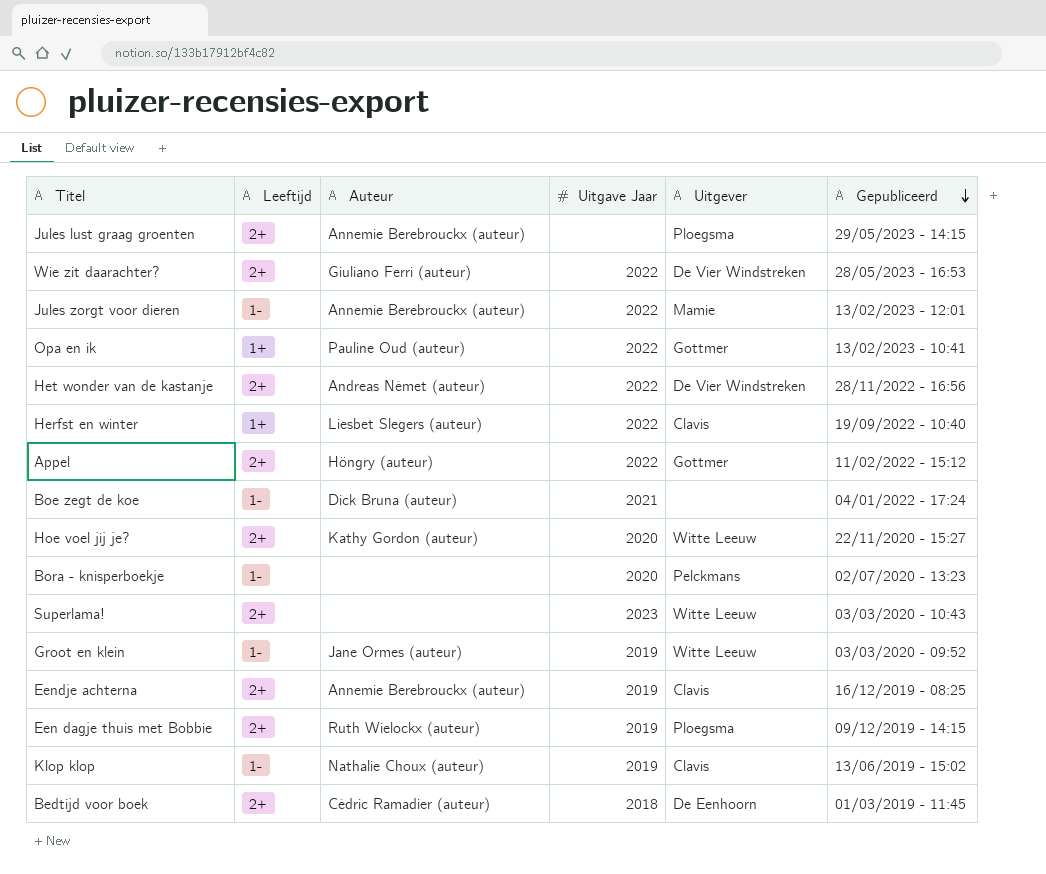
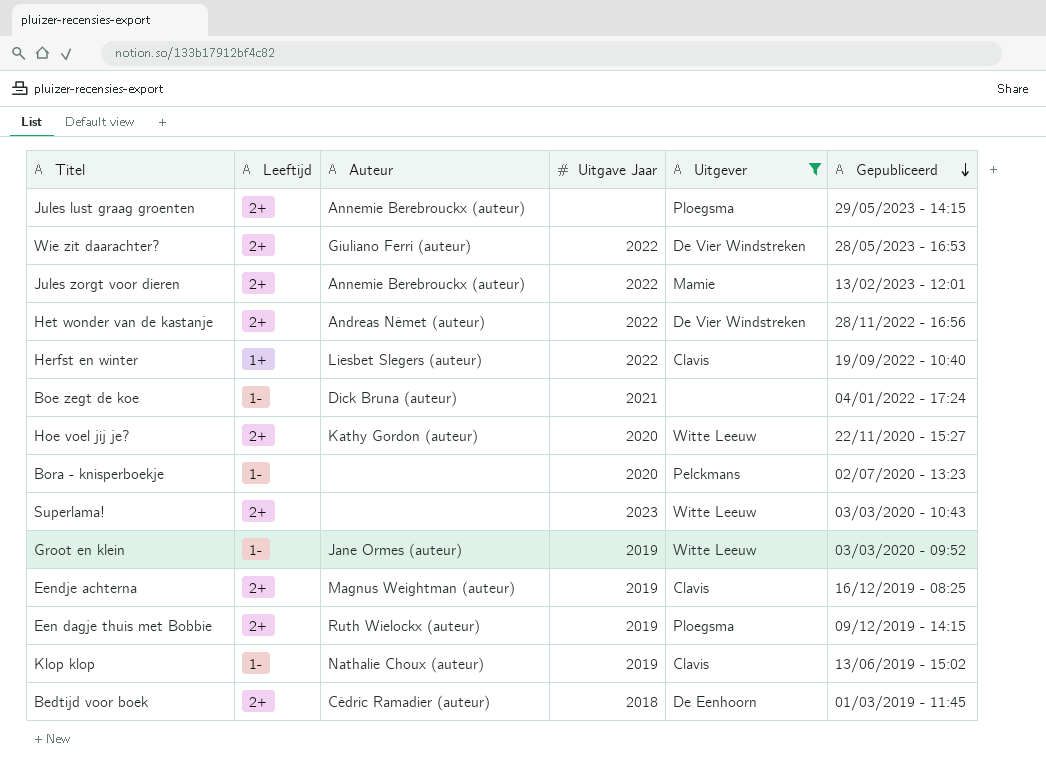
filter: none -> Uitgever != Gottmer
Jules zorgt voor dieren | Leeftijd: 1- -> 2+
Eendje achterna | Auteur: Annemie Berebrouckx (auteur) -> Magnus Weightman (auteur)

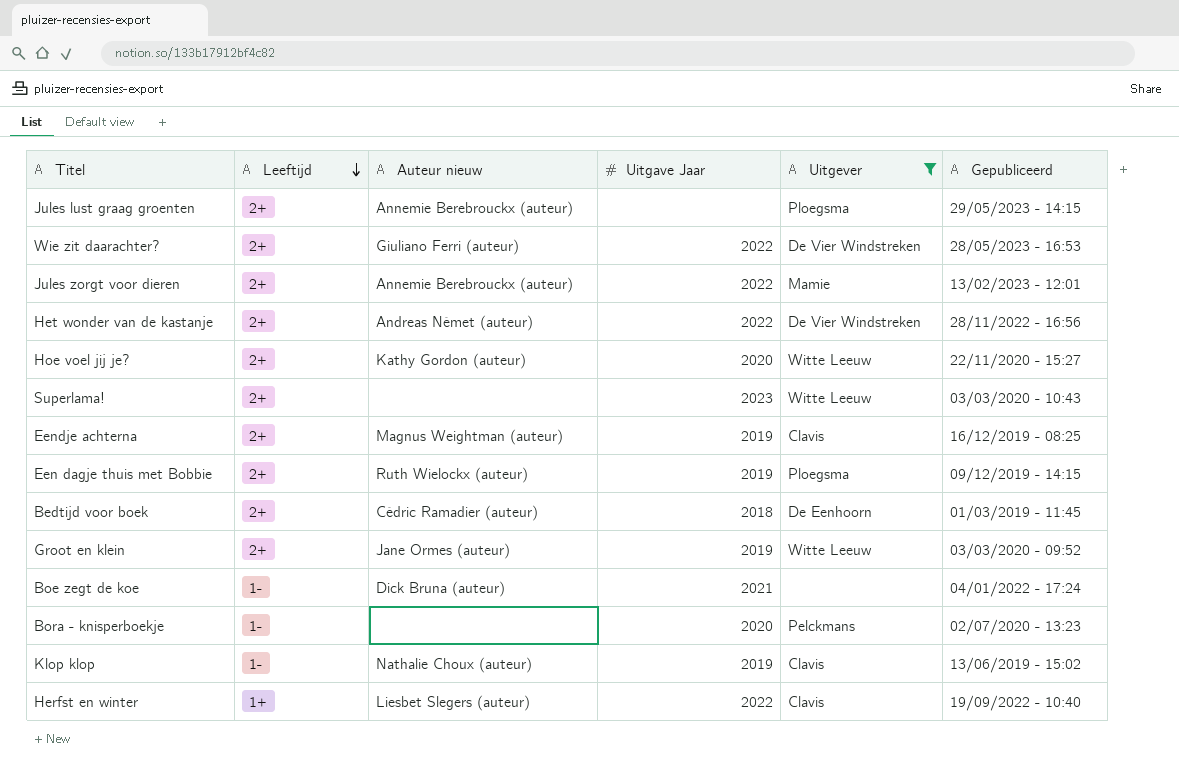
row order: Gepubliceerd descending -> Leeftijd descending
column name: Auteur -> Auteur nieuw
Groot en klein | Leeftijd: 1- -> 2+

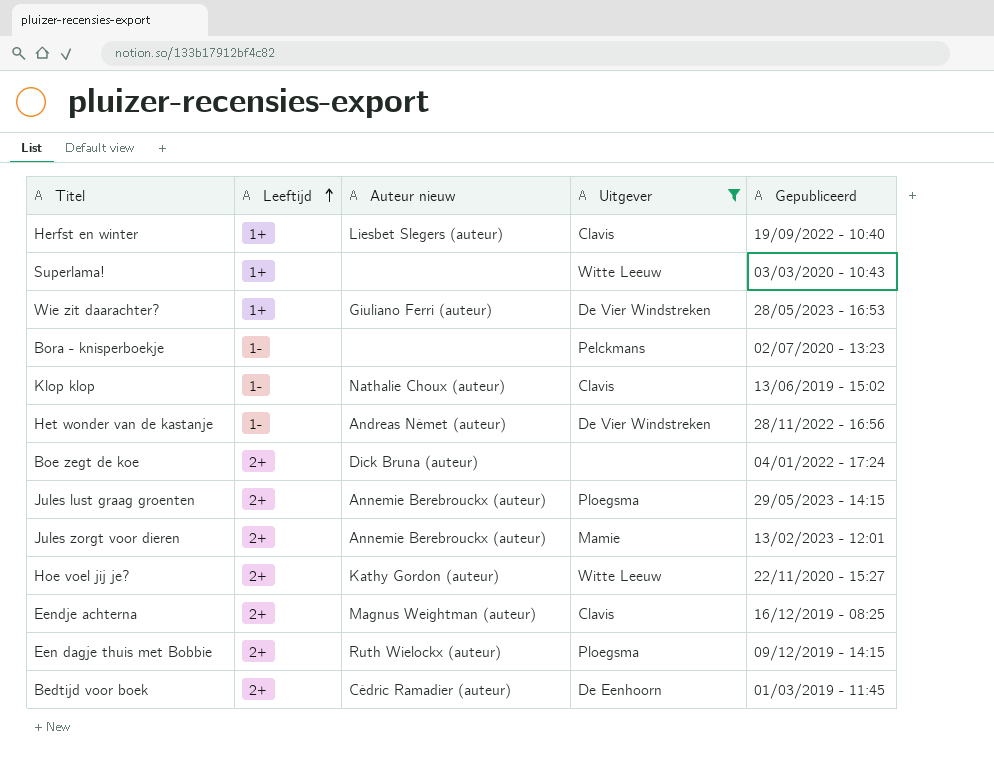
row order: Leeftijd descending -> Leeftijd ascending
column Uitgave Jaar | position: 4 -> none
row Groot en klein: 2+ | Jane Ormes (auteur) | 2019 | Witte Leeuw | 03/03/2020 - 09:52 -> none
Superlama! | Leeftijd: 2+ -> 1+
Wie zit daarachter? | Leeftijd: 2+ -> 1+
Het wonder van de kastanje | Leeftijd: 2+ -> 1-
Boe zegt de koe | Leeftijd: 1- -> 2+

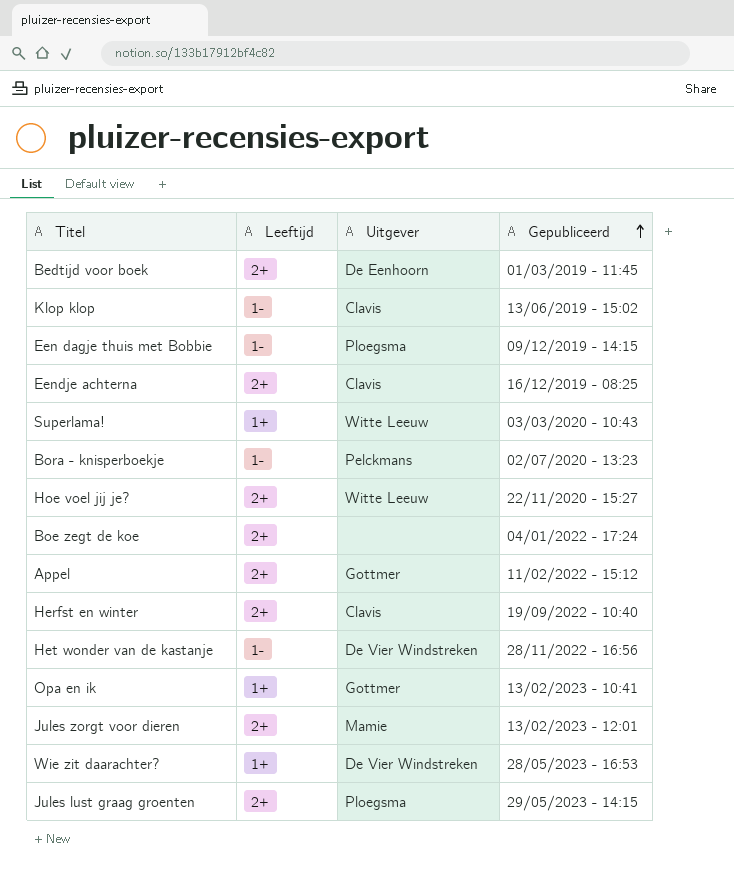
filter: Uitgever != Gottmer -> none
row order: Leeftijd ascending -> Gepubliceerd ascending
column Auteur nieuw | position: 3 -> none
Een dagje thuis met Bobbie | Leeftijd: 2+ -> 1-
Herfst en winter | Leeftijd: 1+ -> 2+

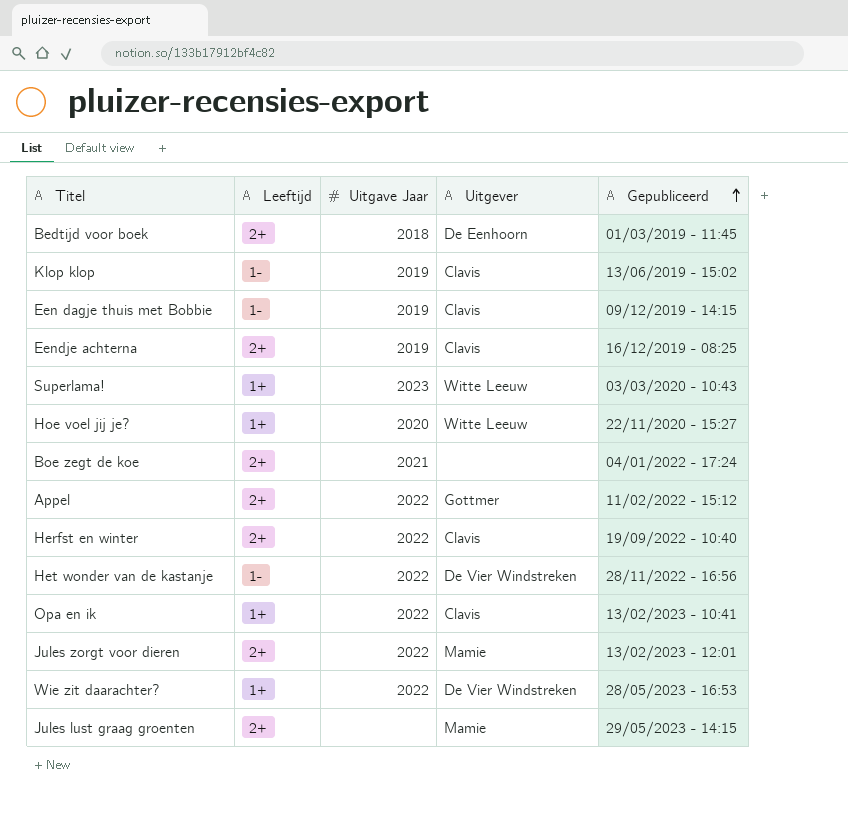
column Uitgave Jaar | position: none -> 3
row Bora - knisperboekje: 1- | Pelckmans | 02/07/2020 - 13:23 -> none
Een dagje thuis met Bobbie | Uitgever: Ploegsma -> Clavis
Hoe voel jij je? | Leeftijd: 2+ -> 1+
Opa en ik | Uitgever: Gottmer -> Clavis
Jules lust graag groenten | Uitgever: Ploegsma -> Mamie

